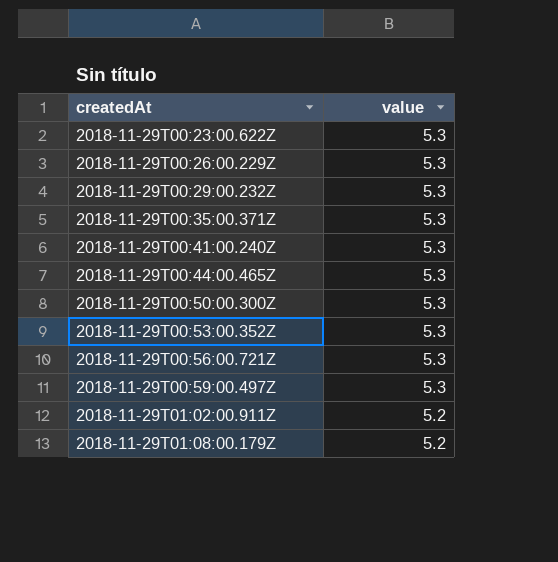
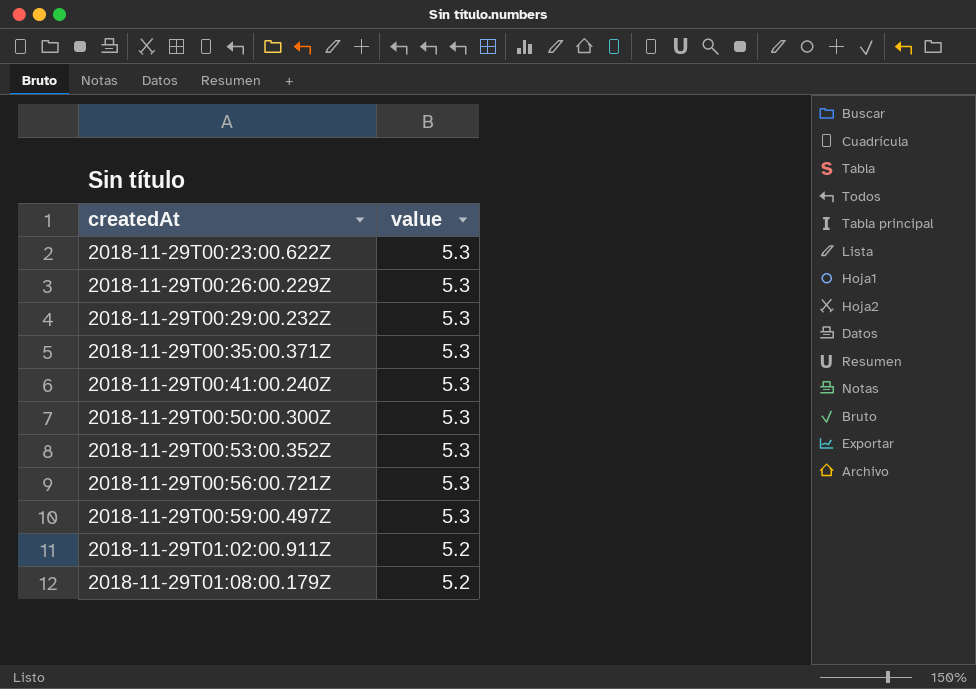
row 2018-11-29T00:44:00.465Z: 5.3 -> none

